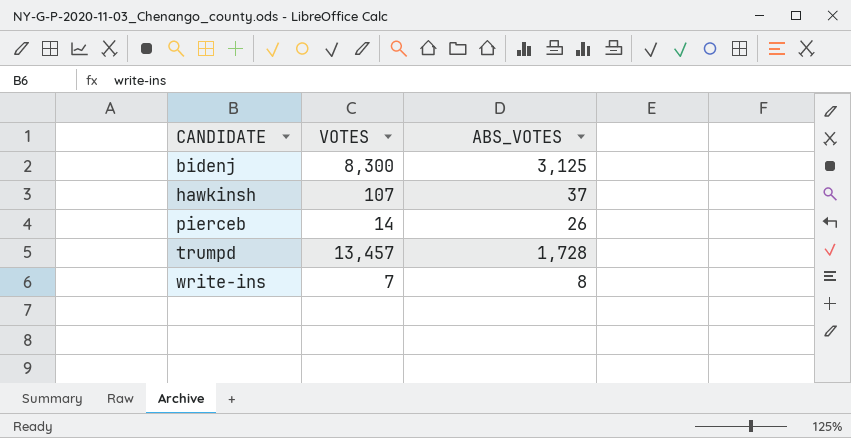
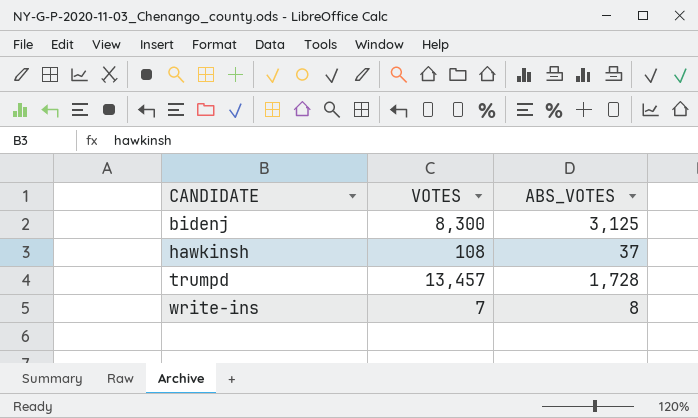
row pierceb: 14 | 26 -> none
hawkinsh | VOTES: 107 -> 108

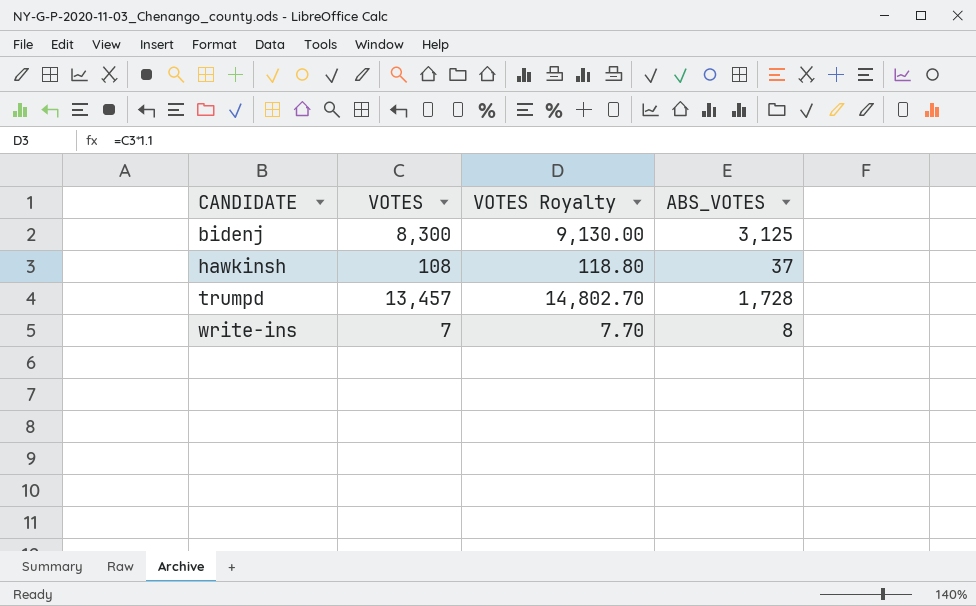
column VOTES Royalty | formula: none -> [VOTES] * 1.1

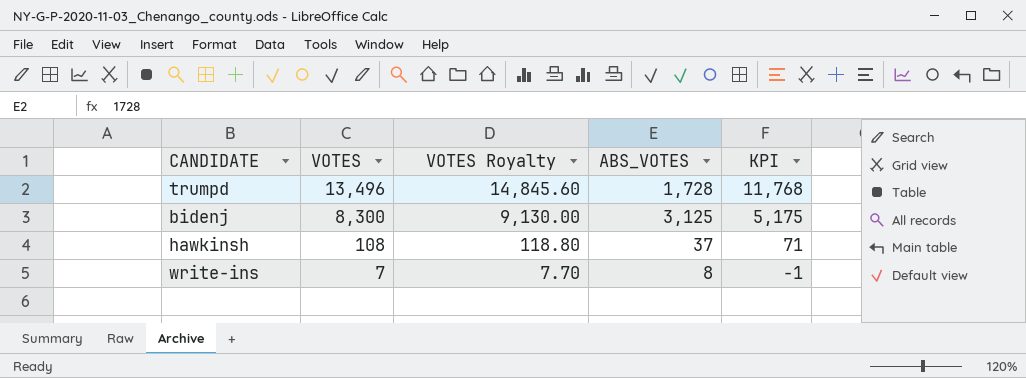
row order: CANDIDATE ascending -> VOTES descending
column KPI | formula: none -> [VOTES] - [ABS_VOTES]
trumpd | VOTES: 13,457 -> 13,496
trumpd | VOTES Royalty: 14,802.70 -> 14,845.60

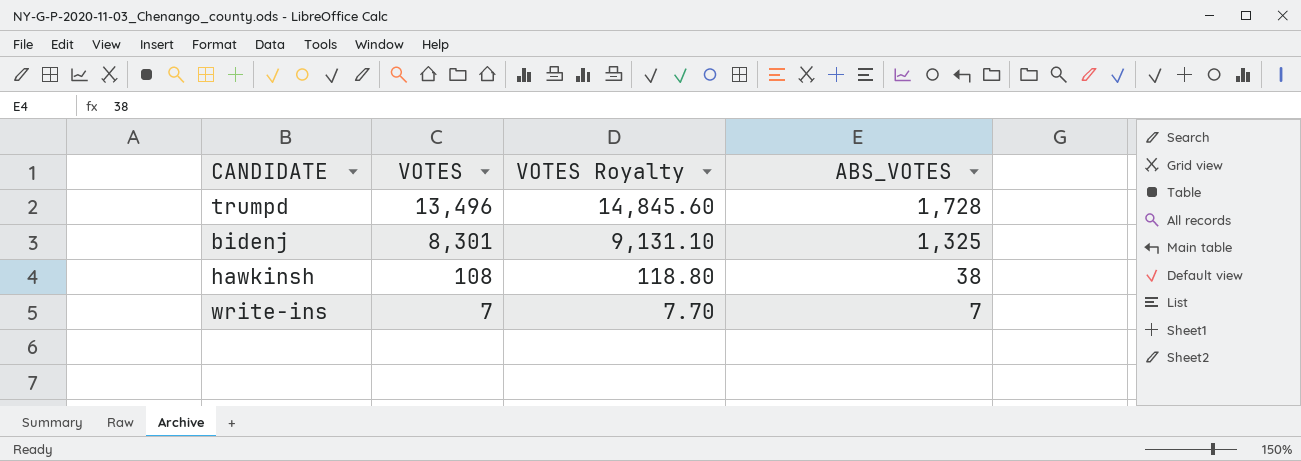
column KPI | formula: [VOTES] - [ABS_VOTES] -> none
bidenj | VOTES: 8,300 -> 8,301
bidenj | VOTES Royalty: 9,130.00 -> 9,131.10
bidenj | ABS_VOTES: 3,125 -> 1,325
hawkinsh | ABS_VOTES: 37 -> 38
write-ins | ABS_VOTES: 8 -> 7

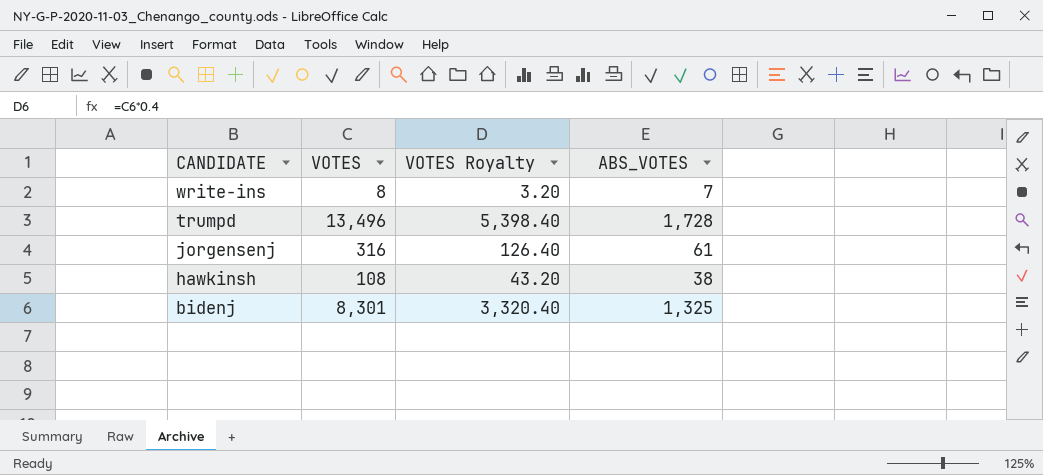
row order: VOTES descending -> CANDIDATE descending
column VOTES Royalty | formula: [VOTES] * 1.1 -> [VOTES] * 0.4
write-ins | VOTES: 7 -> 8
row jorgensenj: none -> 316 | 126.40 | 61

